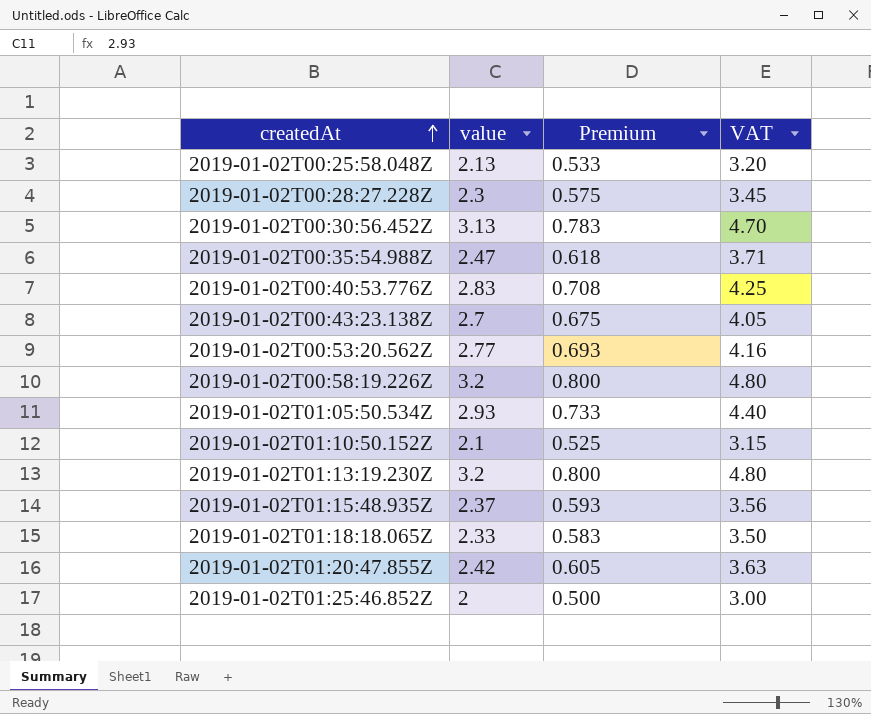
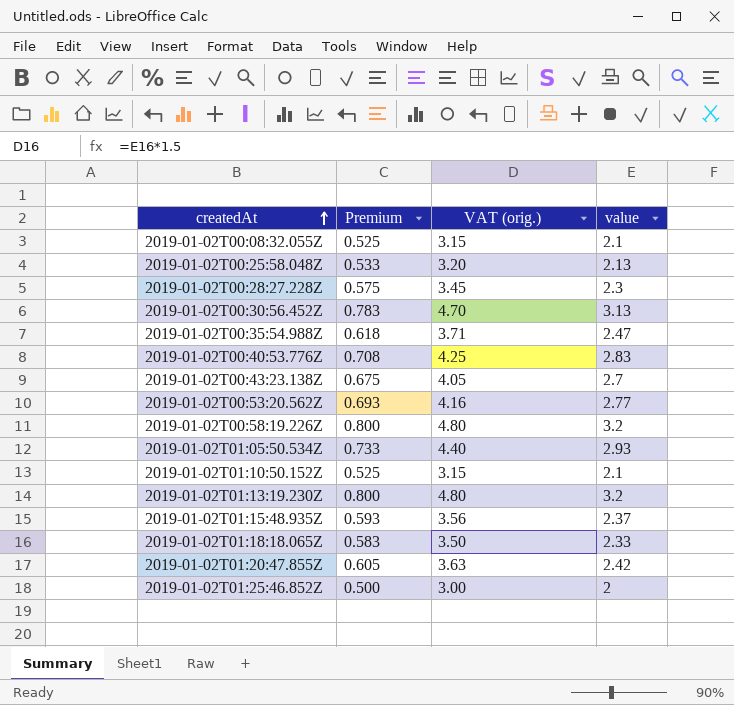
column name: VAT -> VAT (orig.)
column value | position: 2 -> 4
row 2019-01-02T00:08:32.055Z: none -> 0.525 | 3.15 | 2.1

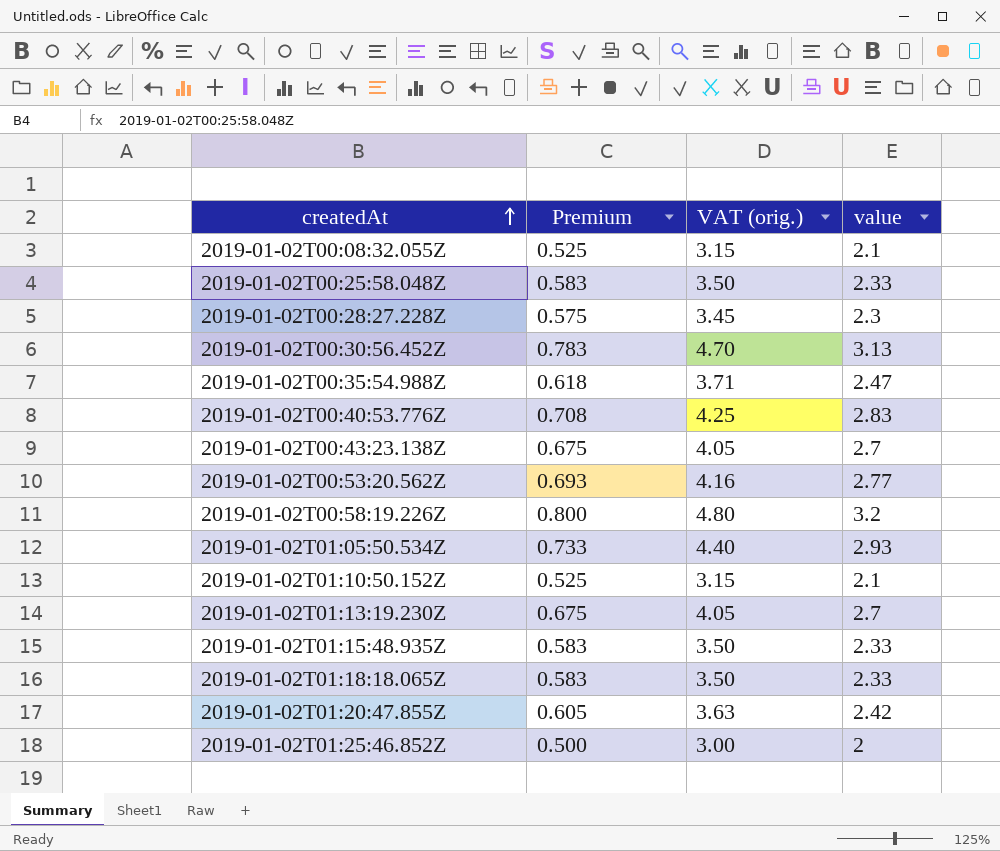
2019-01-02T00:25:58.048Z | Premium: 0.533 -> 0.583
2019-01-02T00:25:58.048Z | VAT (orig.): 3.20 -> 3.50
2019-01-02T00:25:58.048Z | value: 2.13 -> 2.33
2019-01-02T01:13:19.230Z | Premium: 0.800 -> 0.675
2019-01-02T01:13:19.230Z | VAT (orig.): 4.80 -> 4.05
2019-01-02T01:13:19.230Z | value: 3.2 -> 2.7
2019-01-02T01:15:48.935Z | Premium: 0.593 -> 0.583
2019-01-02T01:15:48.935Z | VAT (orig.): 3.56 -> 3.50
2019-01-02T01:15:48.935Z | value: 2.37 -> 2.33

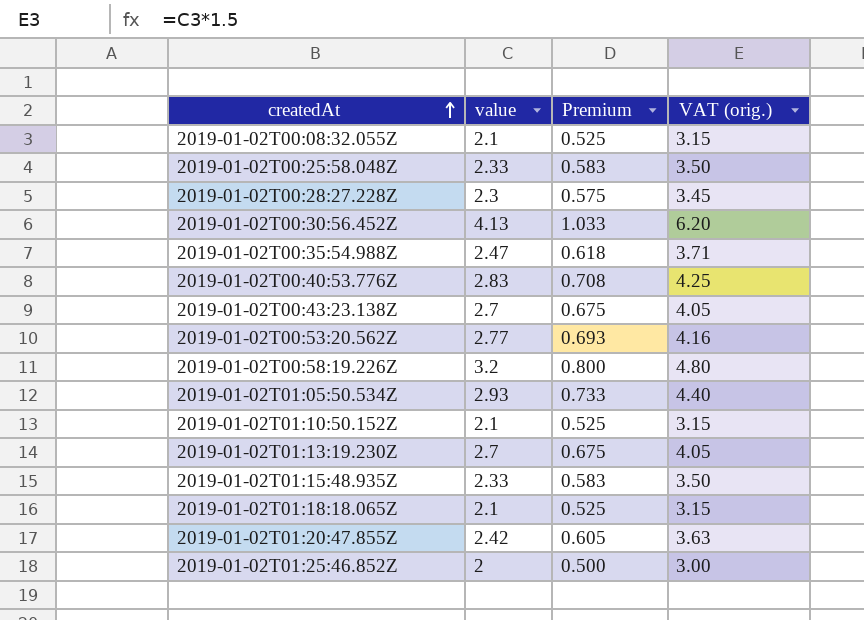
column value | position: 4 -> 2
2019-01-02T00:30:56.452Z | value: 3.13 -> 4.13
2019-01-02T00:30:56.452Z | Premium: 0.783 -> 1.033
2019-01-02T00:30:56.452Z | VAT (orig.): 4.70 -> 6.20
2019-01-02T01:18:18.065Z | value: 2.33 -> 2.1
2019-01-02T01:18:18.065Z | Premium: 0.583 -> 0.525
2019-01-02T01:18:18.065Z | VAT (orig.): 3.50 -> 3.15

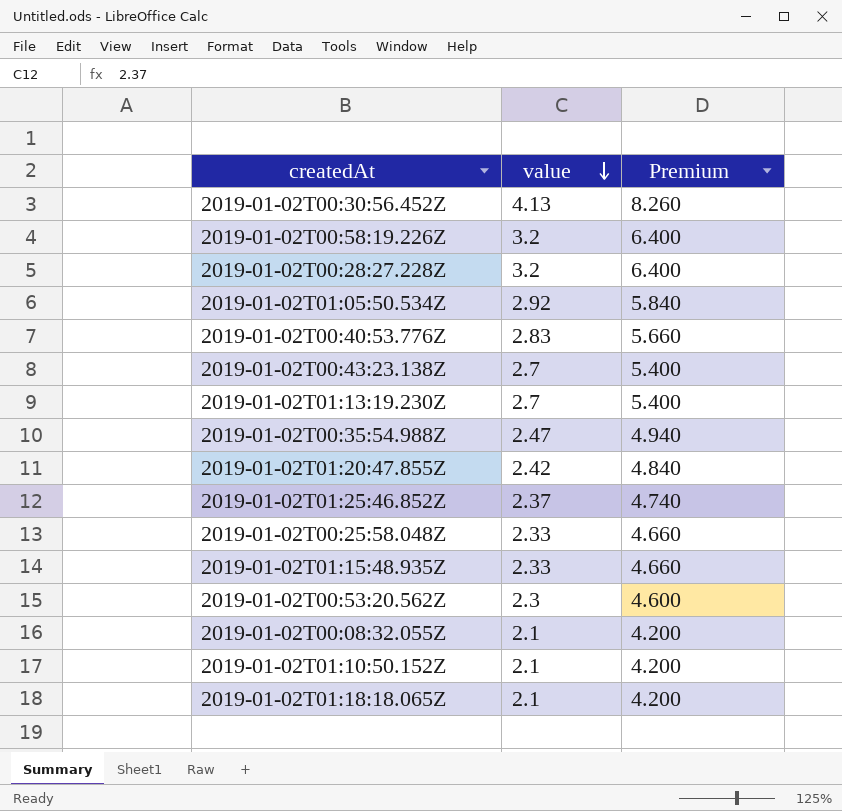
row order: createdAt ascending -> value descending
column VAT (orig.) | formula: [value] * 1.5 -> none
column Premium | formula: [value] * 0.25 -> [value] * 2
2019-01-02T00:28:27.228Z | value: 2.3 -> 3.2
2019-01-02T01:05:50.534Z | value: 2.93 -> 2.92
2019-01-02T01:25:46.852Z | value: 2 -> 2.37
2019-01-02T00:53:20.562Z | value: 2.77 -> 2.3

